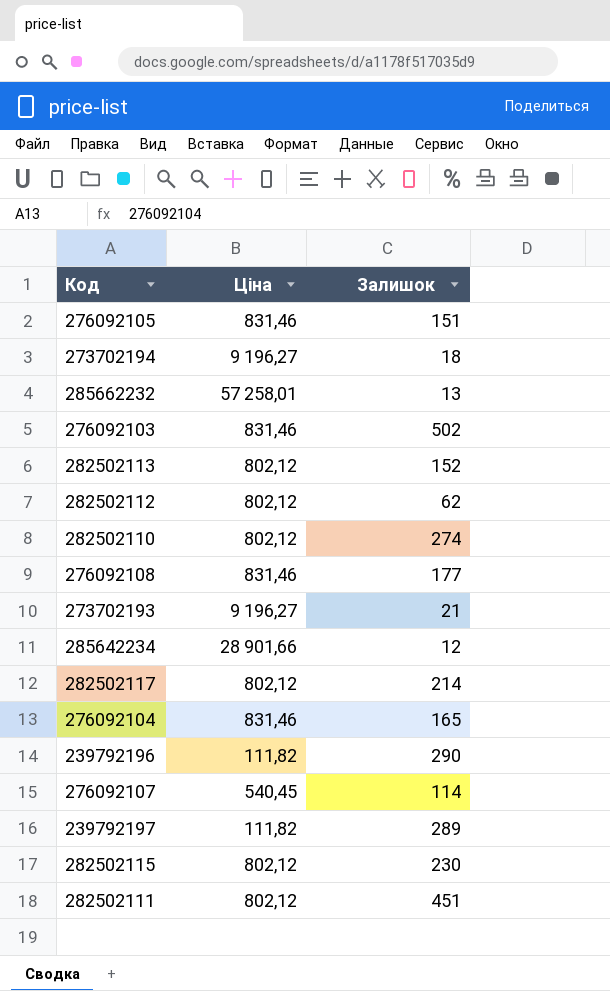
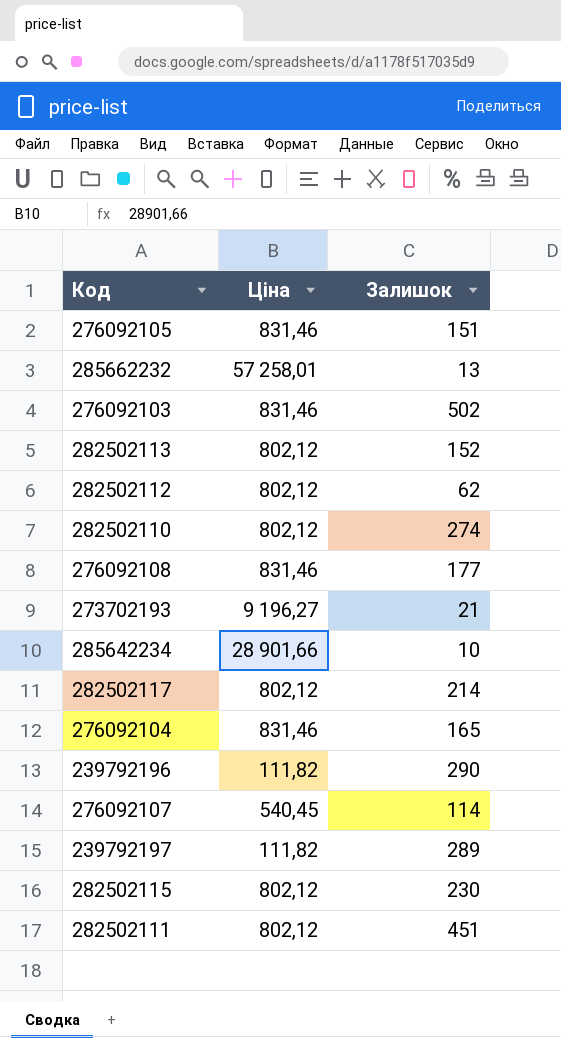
row 273702194: 9 196,27 | 18 -> none
285642234 | Залишок: 12 -> 10

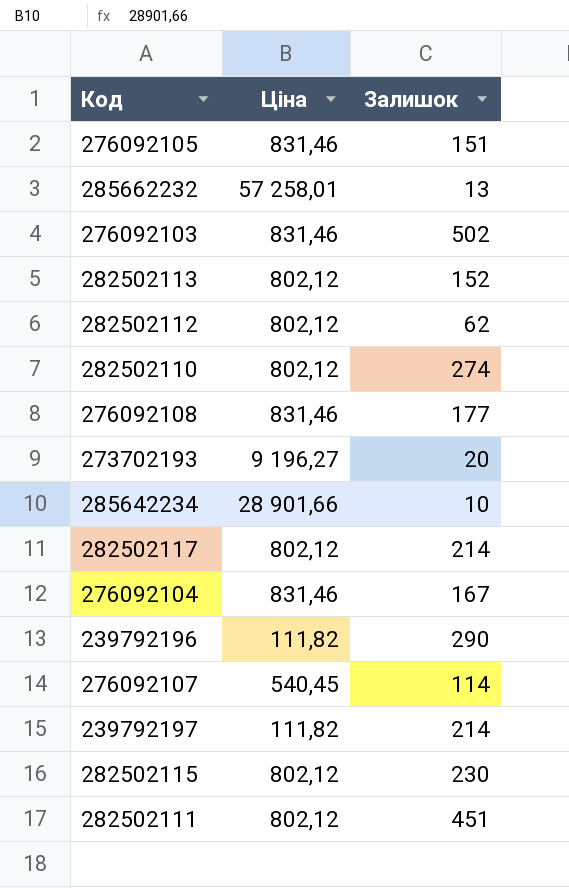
273702193 | Залишок: 21 -> 20
276092104 | Залишок: 165 -> 167
239792197 | Залишок: 289 -> 214

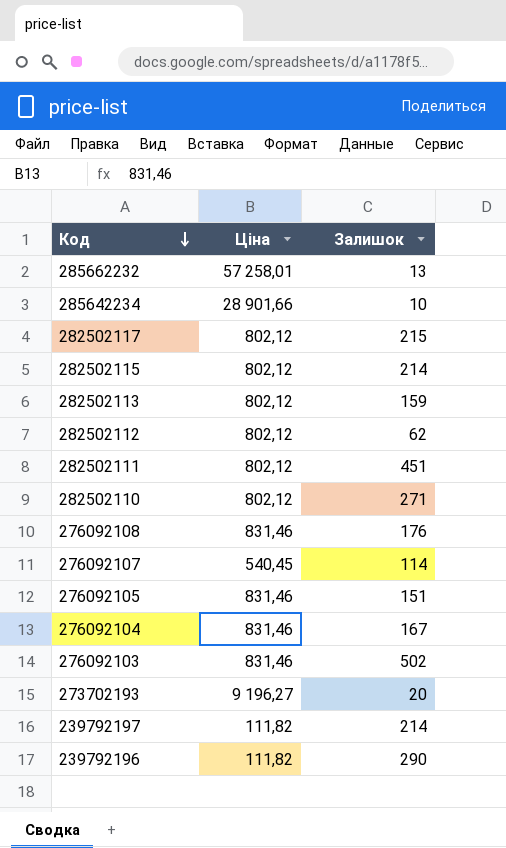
row order: none -> Код descending
282502117 | Залишок: 214 -> 215
282502115 | Залишок: 230 -> 214
282502113 | Залишок: 152 -> 159
282502110 | Залишок: 274 -> 271
276092108 | Залишок: 177 -> 176

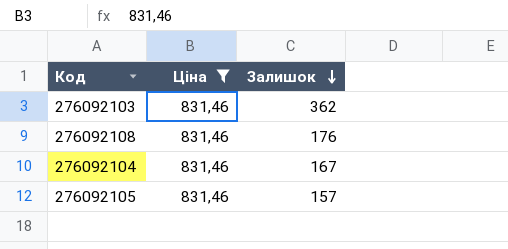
filter: none -> Ціна = 831,46
row order: Код descending -> Залишок descending
276092103 | Залишок: 502 -> 362
276092105 | Залишок: 151 -> 157

